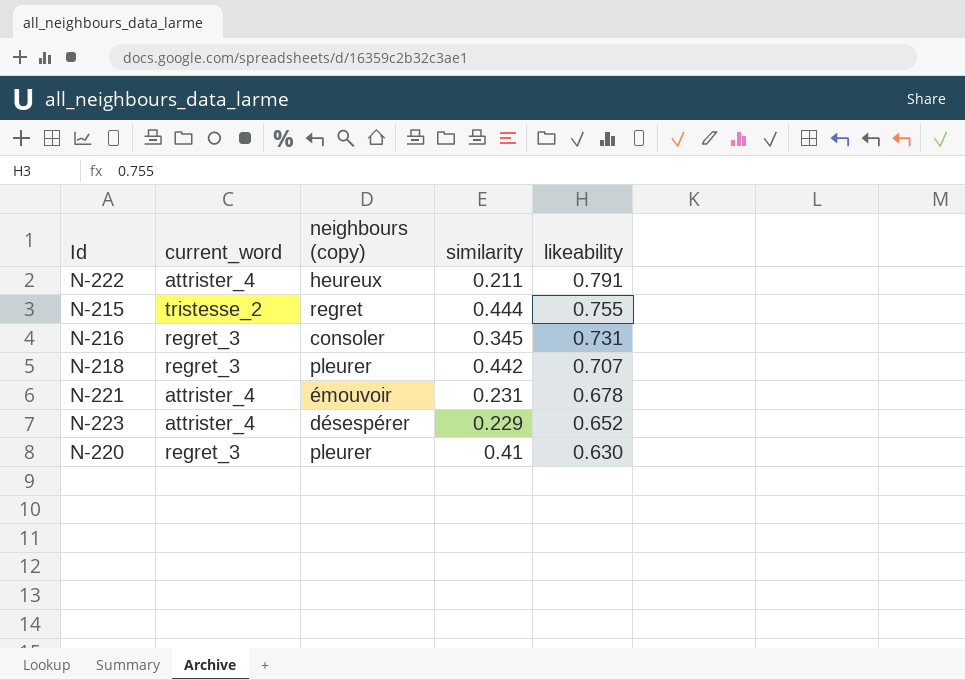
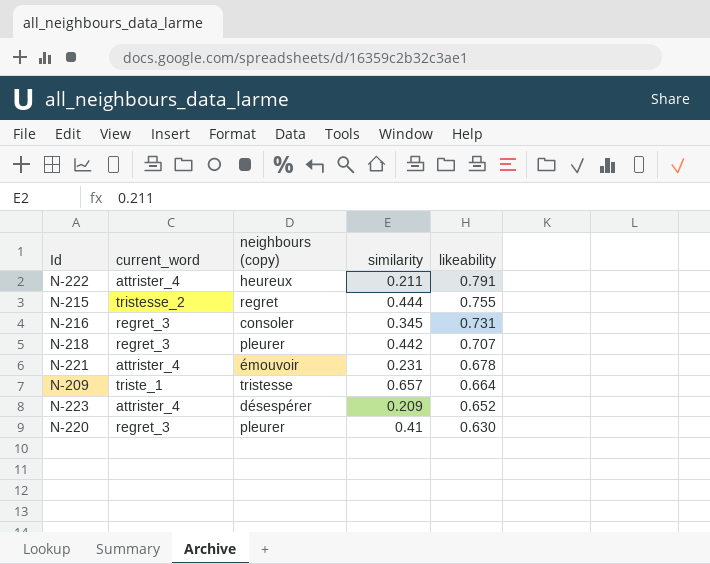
row N-209: none -> triste_1 | tristesse | 0.657 | 0.664
N-223 | similarity: 0.229 -> 0.209

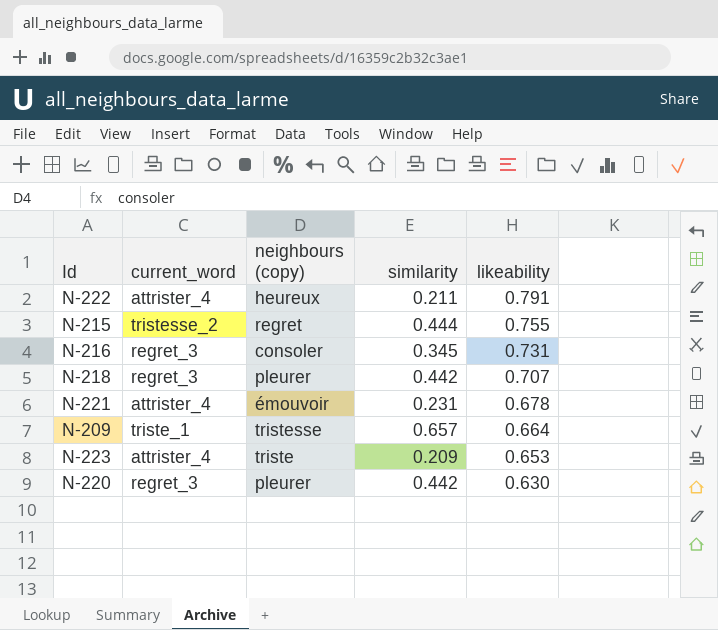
N-223 | neighbours (copy): désespérer -> triste
N-223 | likeability: 0.652 -> 0.653
N-220 | similarity: 0.41 -> 0.442

